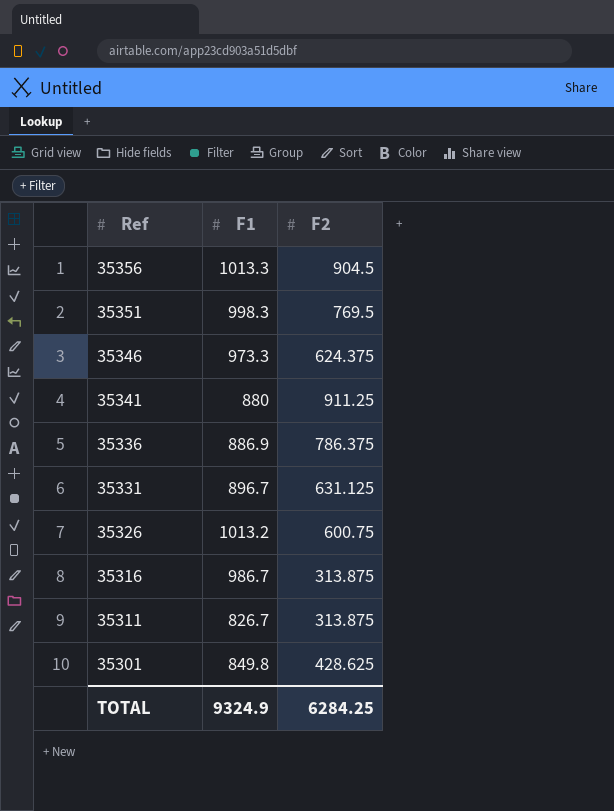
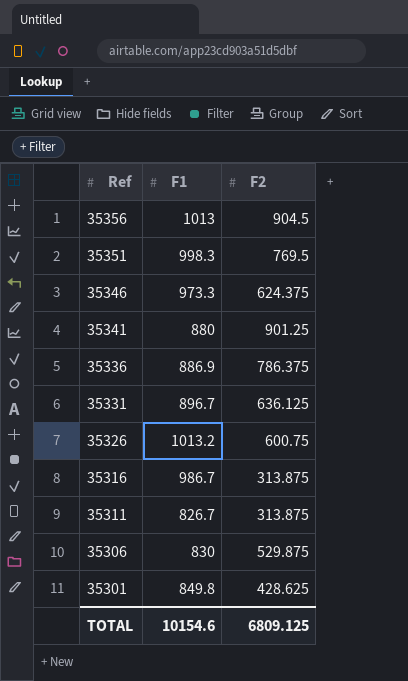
35356 | F1: 1013.3 -> 1013
35341 | F2: 911.25 -> 901.25
35331 | F2: 631.125 -> 636.125
row 35306: none -> 830 | 529.875
TOTAL | F1: 9324.9 -> 10154.6
TOTAL | F2: 6284.25 -> 6809.125

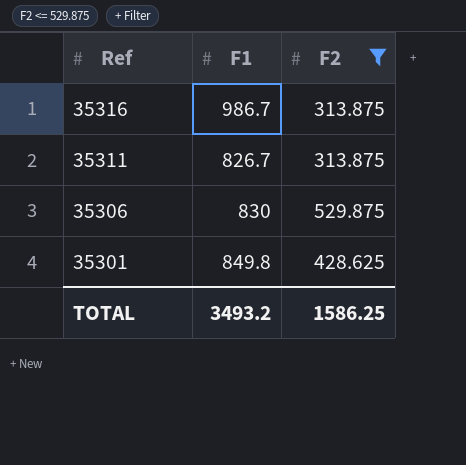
filter: none -> F2 <= 529.875
TOTAL | F1: 10154.6 -> 3493.2
TOTAL | F2: 6809.125 -> 1586.25

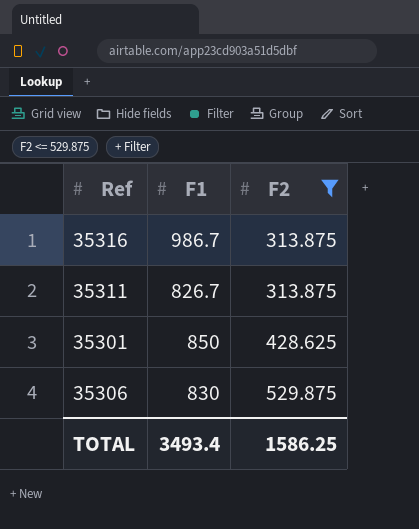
row order: Ref descending -> F2 ascending
35301 | F1: 849.8 -> 850
TOTAL | F1: 3493.2 -> 3493.4

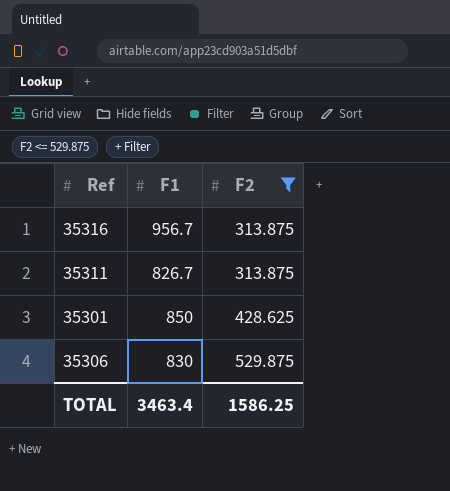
35316 | F1: 986.7 -> 956.7
TOTAL | F1: 3493.4 -> 3463.4

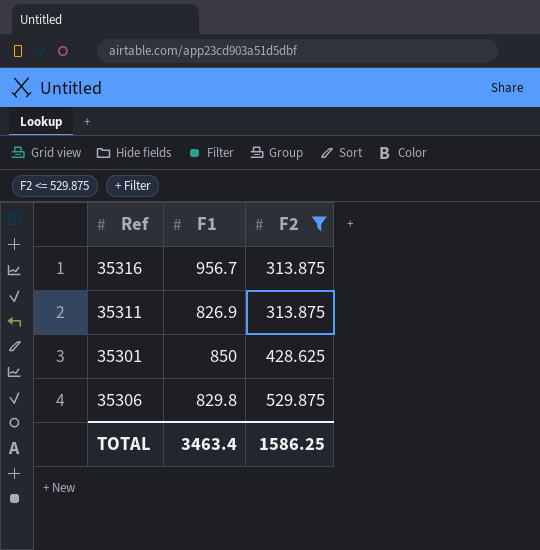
35311 | F1: 826.7 -> 826.9
35306 | F1: 830 -> 829.8

